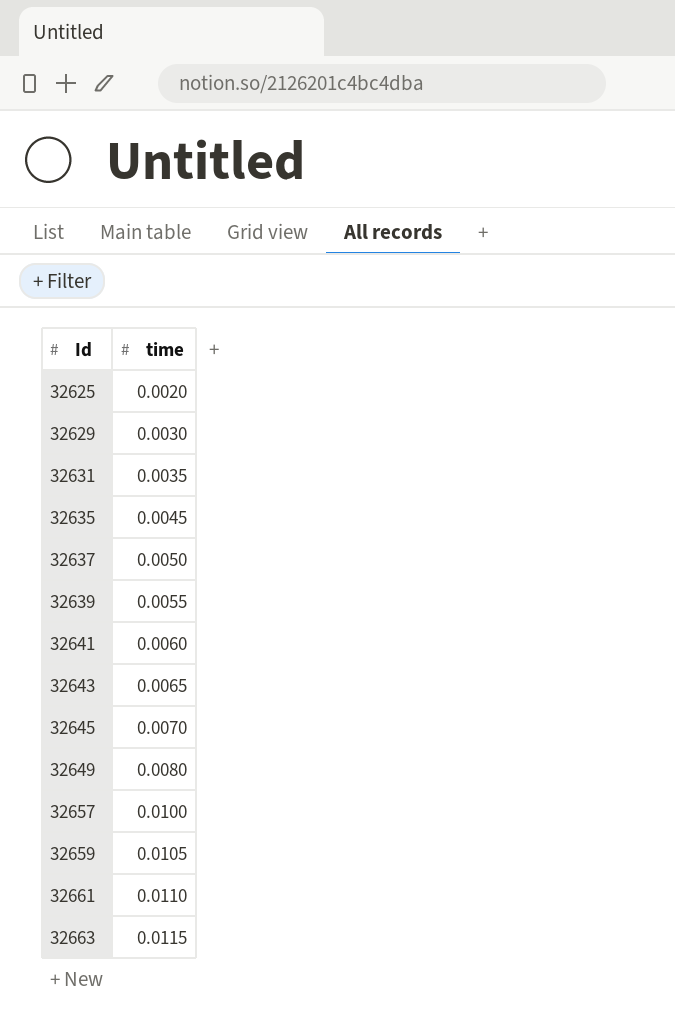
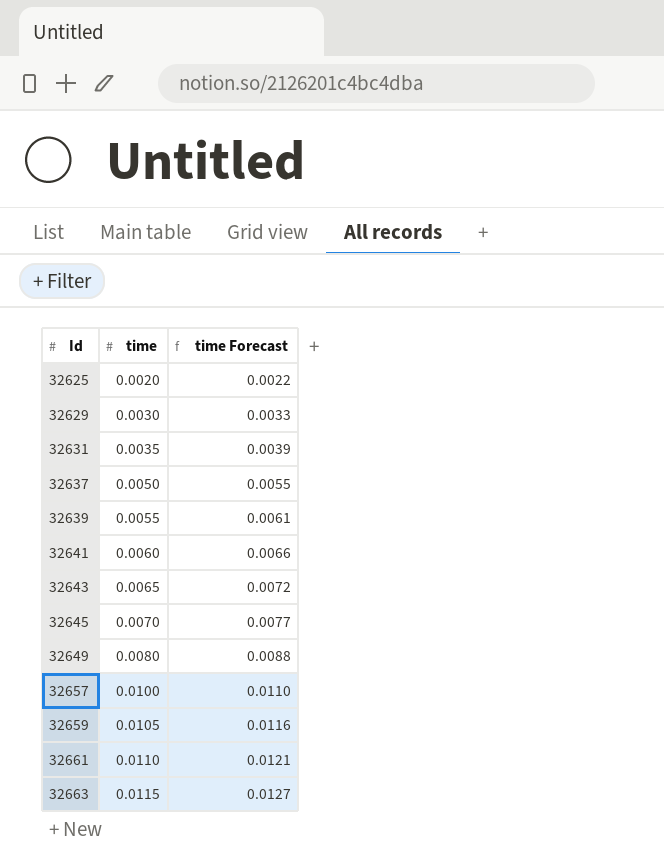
column time Forecast | formula: none -> [time] * 1.1
row 32635: 0.0045 -> none

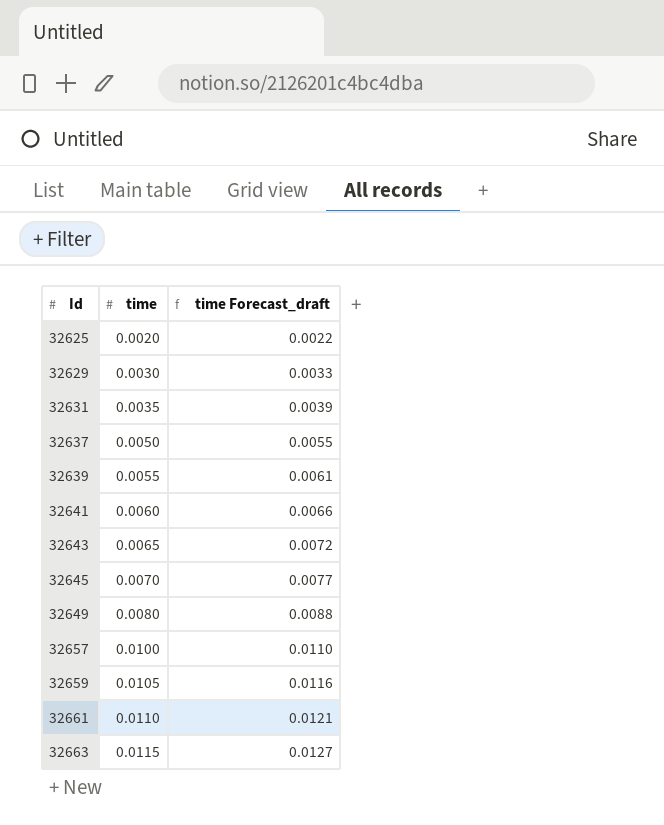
column name: time Forecast -> time Forecast_draft

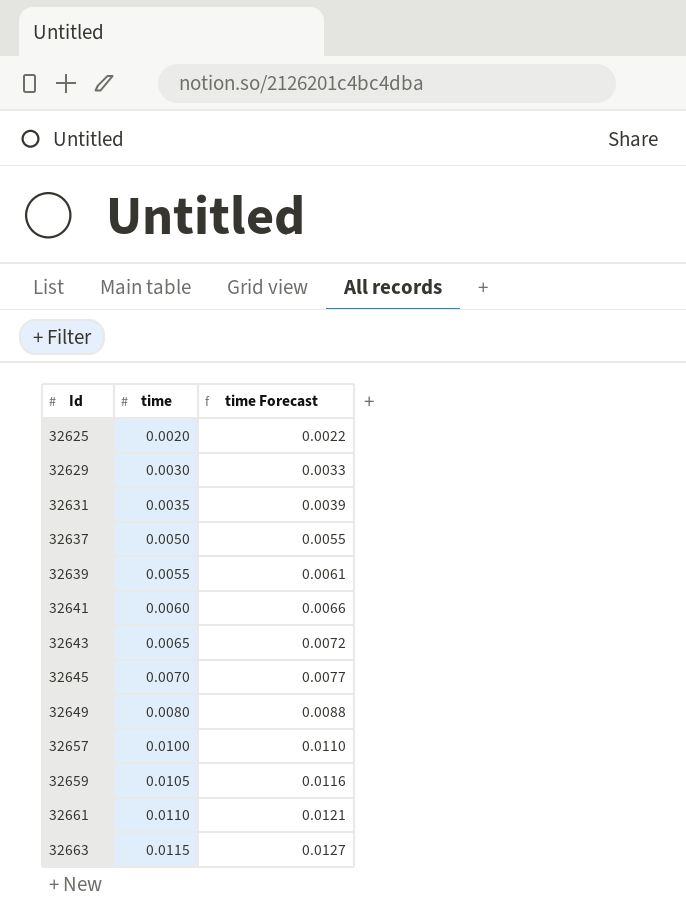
column name: time Forecast_draft -> time Forecast

